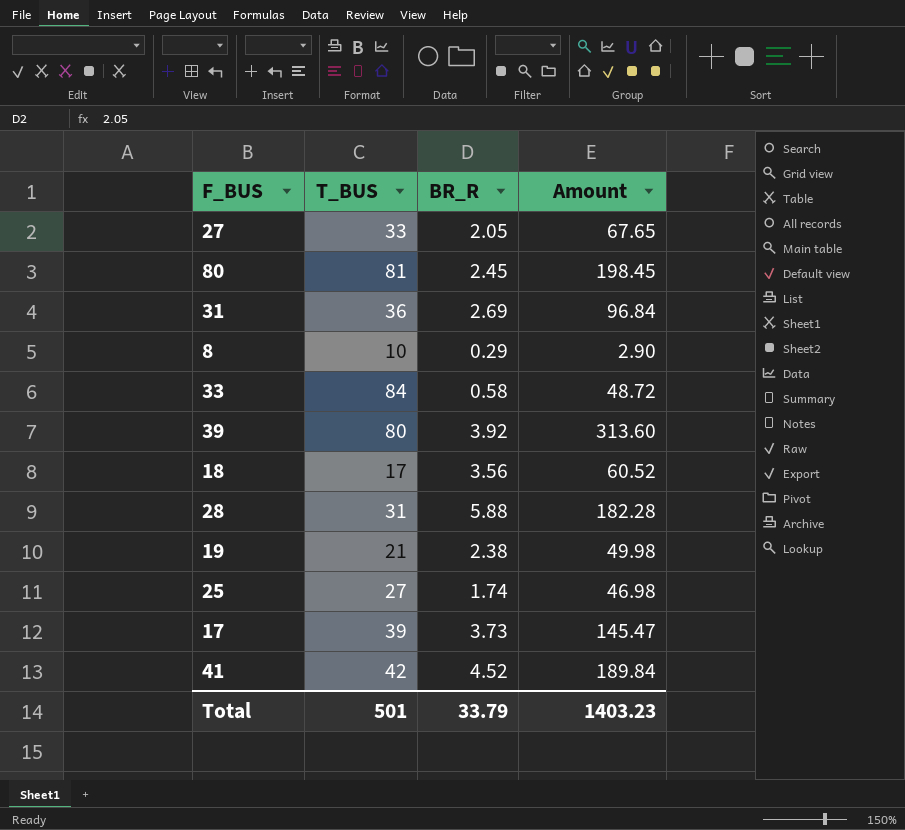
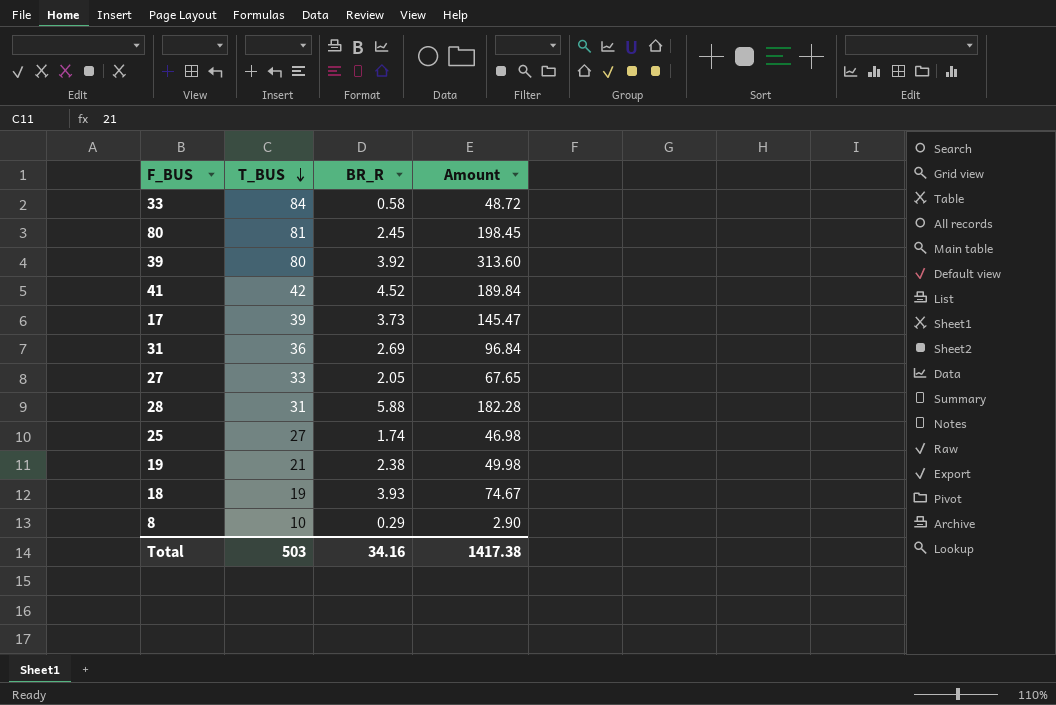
row order: none -> T_BUS descending
18 | T_BUS: 17 -> 19
18 | BR_R: 3.56 -> 3.93
18 | Amount: 60.52 -> 74.67
Total | T_BUS: 501 -> 503
Total | BR_R: 33.79 -> 34.16
Total | Amount: 1403.23 -> 1417.38

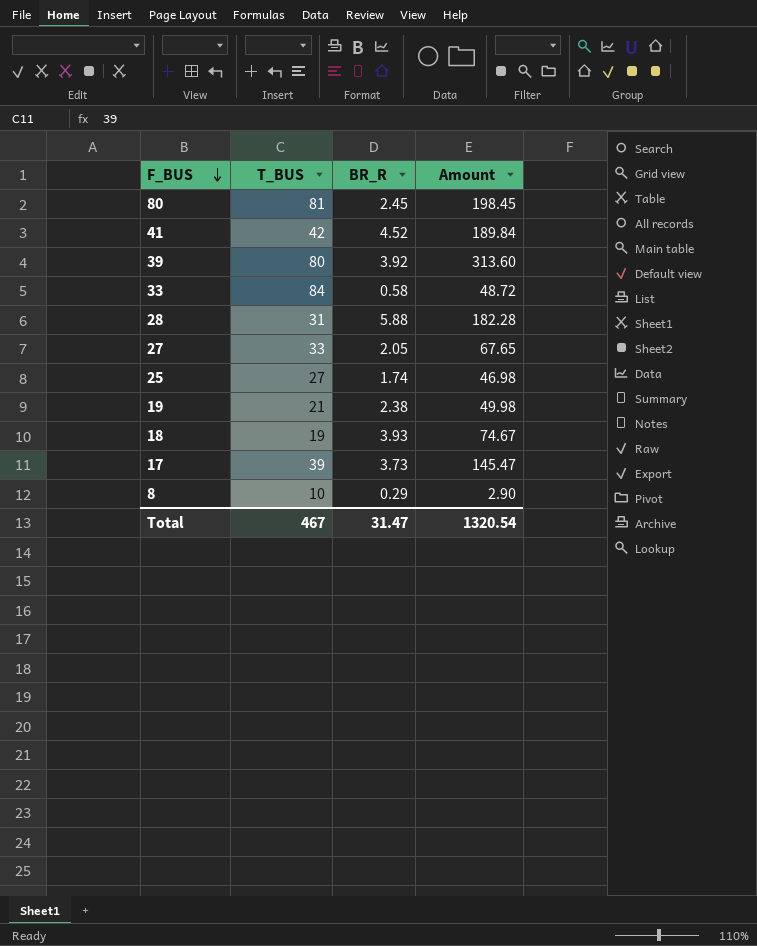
row order: T_BUS descending -> F_BUS descending
row 31: 36 | 2.69 | 96.84 -> none
Total | T_BUS: 503 -> 467
Total | BR_R: 34.16 -> 31.47
Total | Amount: 1417.38 -> 1320.54

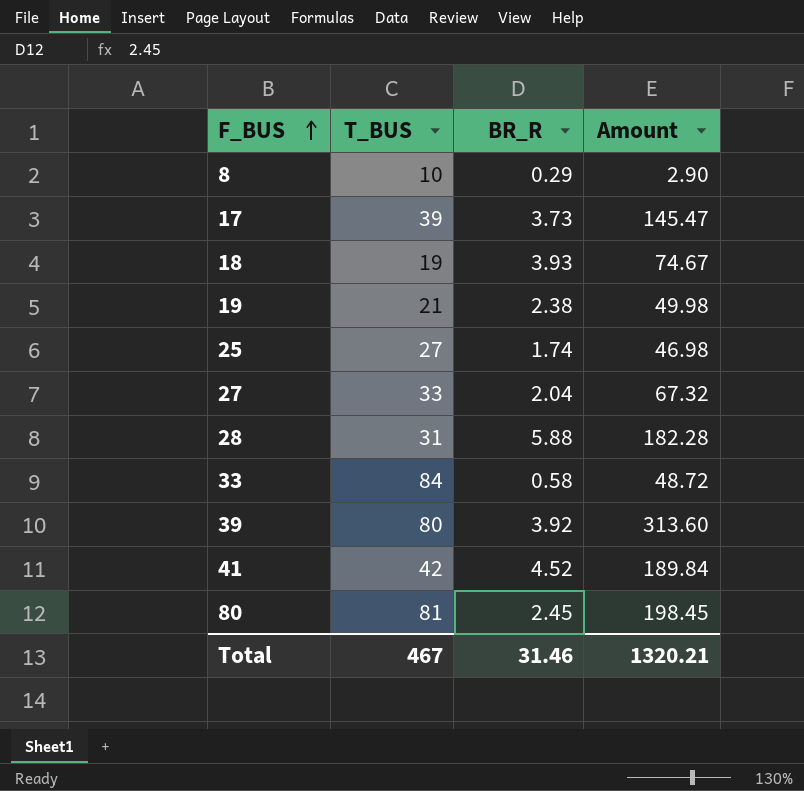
row order: F_BUS descending -> F_BUS ascending
27 | BR_R: 2.05 -> 2.04
27 | Amount: 67.65 -> 67.32
Total | BR_R: 31.47 -> 31.46
Total | Amount: 1320.54 -> 1320.21

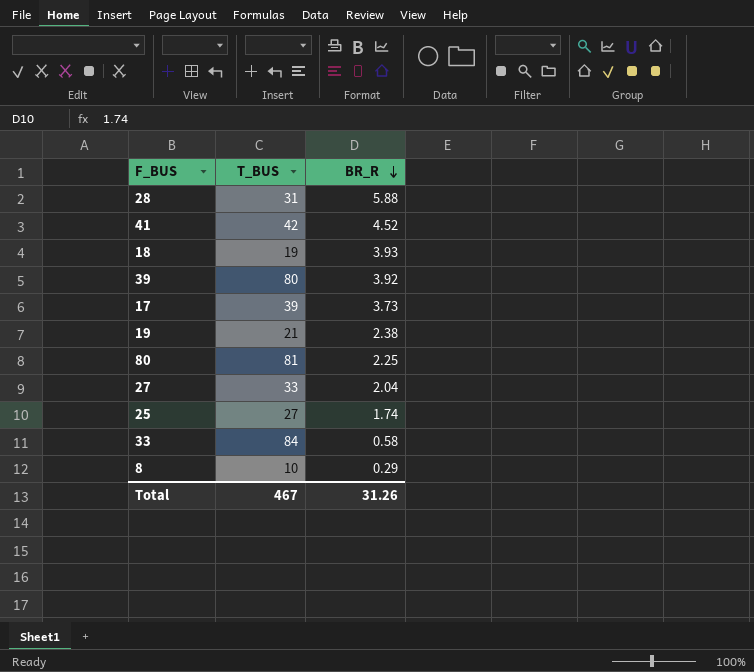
row order: F_BUS ascending -> BR_R descending
column Amount | formula: [T_BUS] * [BR_R] -> none
80 | BR_R: 2.45 -> 2.25
Total | BR_R: 31.46 -> 31.26

